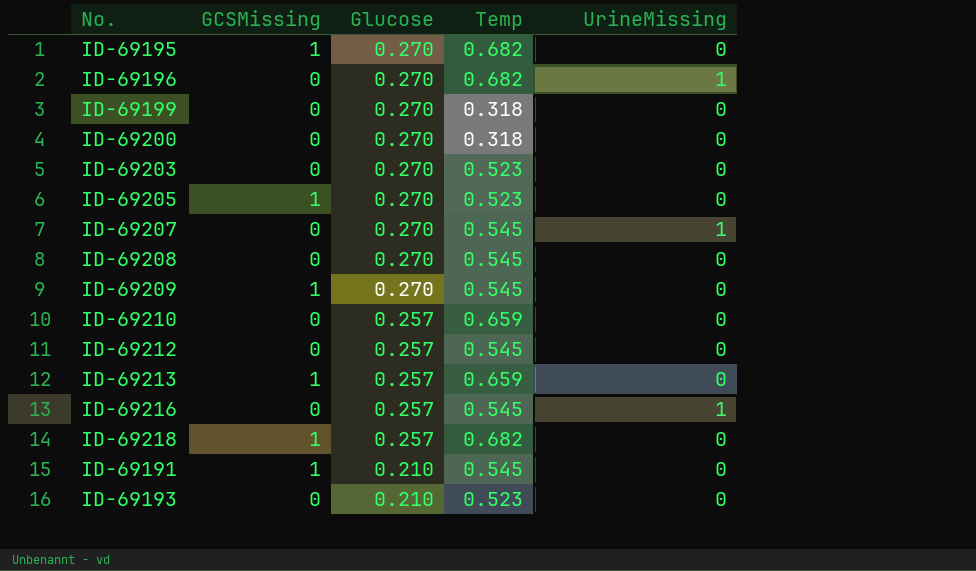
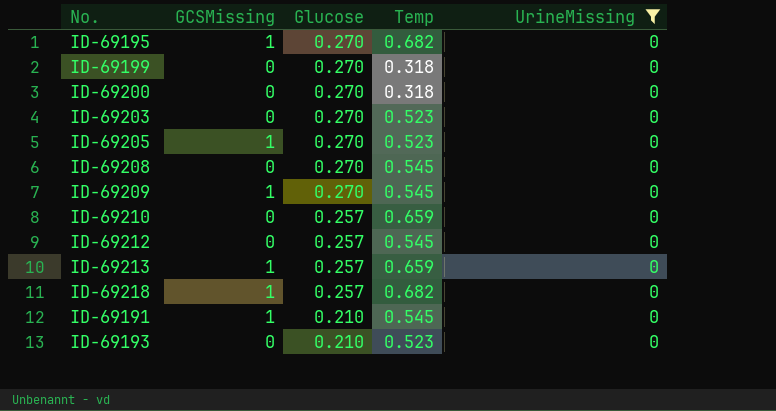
filter: none -> UrineMissing = 0

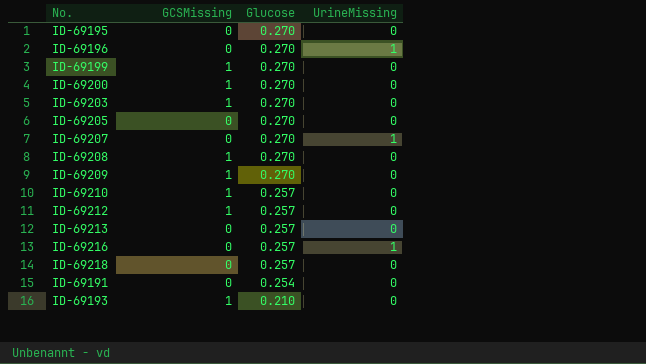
filter: UrineMissing = 0 -> none
column Temp | position: 4 -> none
ID-69195 | GCSMissing: 1 -> 0
ID-69199 | GCSMissing: 0 -> 1
ID-69200 | GCSMissing: 0 -> 1
ID-69203 | GCSMissing: 0 -> 1
ID-69205 | GCSMissing: 1 -> 0
ID-69208 | GCSMissing: 0 -> 1
ID-69210 | GCSMissing: 0 -> 1
ID-69212 | GCSMissing: 0 -> 1
ID-69213 | GCSMissing: 1 -> 0
ID-69218 | GCSMissing: 1 -> 0
ID-69191 | GCSMissing: 1 -> 0
ID-69191 | Glucose: 0.210 -> 0.254
ID-69193 | GCSMissing: 0 -> 1

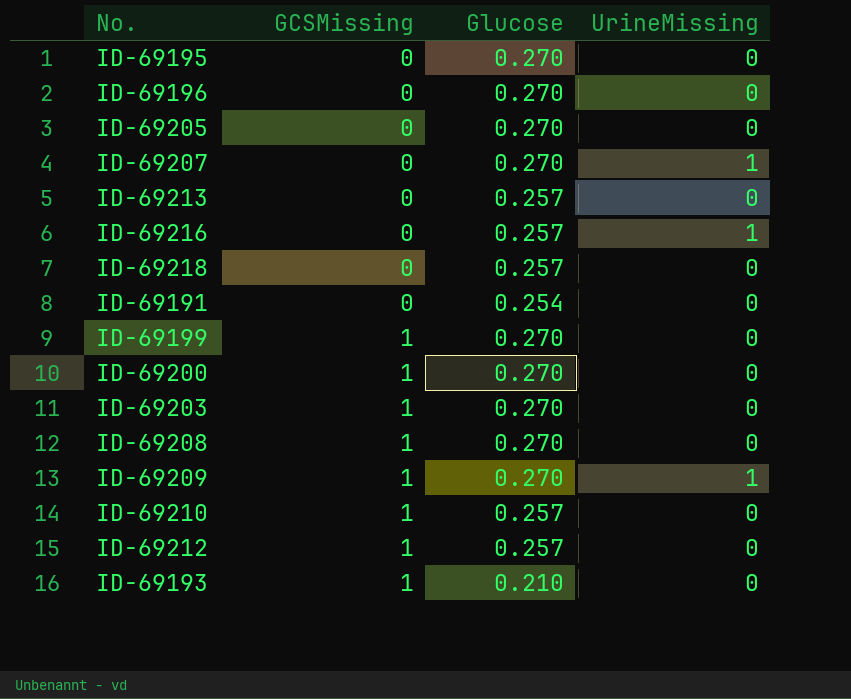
row order: Glucose descending -> GCSMissing ascending
ID-69196 | UrineMissing: 1 -> 0
ID-69209 | UrineMissing: 0 -> 1

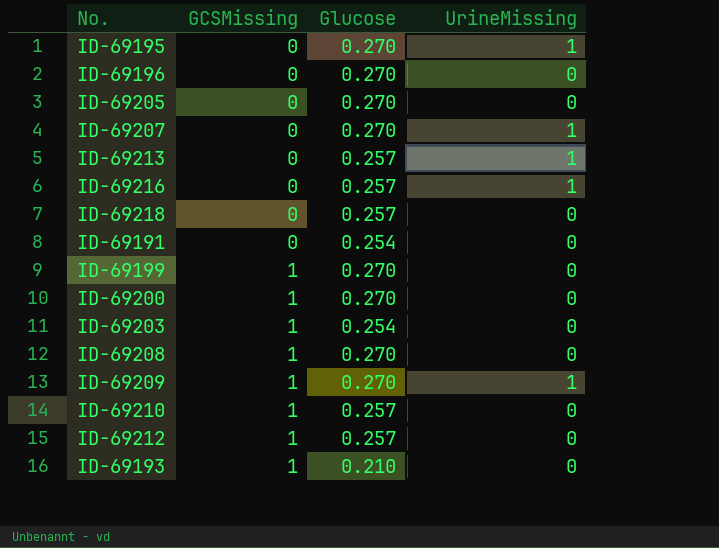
ID-69195 | UrineMissing: 0 -> 1
ID-69213 | UrineMissing: 0 -> 1
ID-69203 | Glucose: 0.270 -> 0.254

